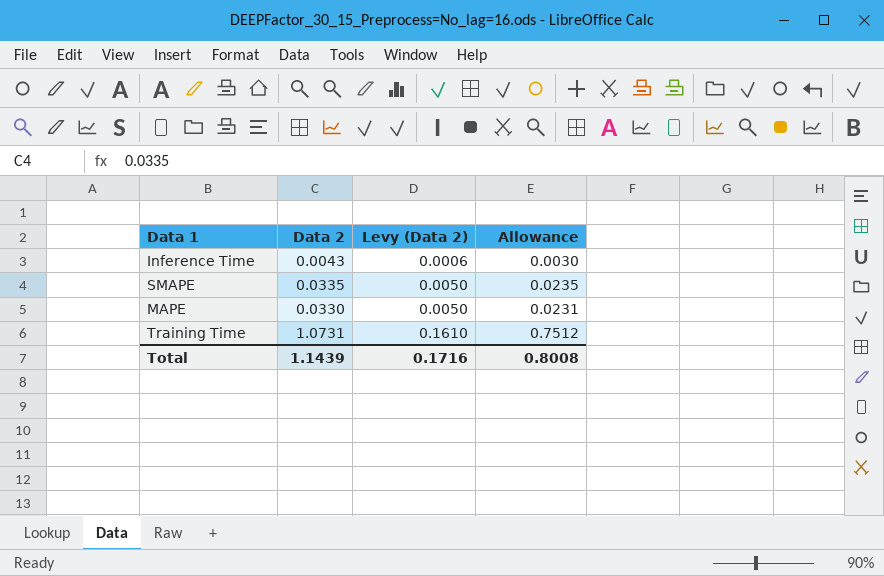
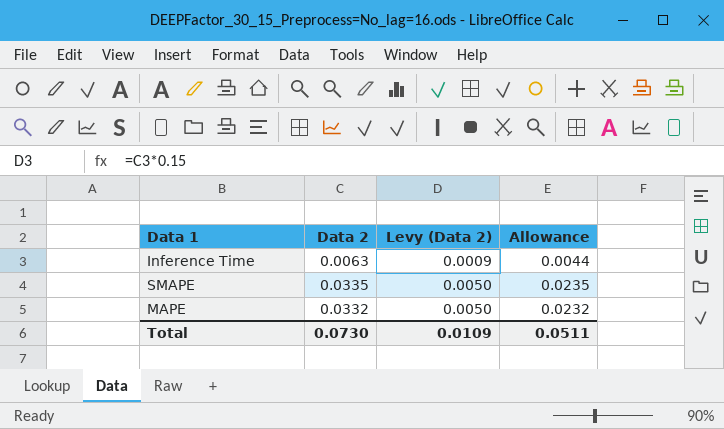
row Training Time: 1.0731 | 0.1610 | 0.7512 -> none
Inference Time | Data 2: 0.0043 -> 0.0063
Inference Time | Levy (Data 2): 0.0006 -> 0.0009
Inference Time | Allowance: 0.0030 -> 0.0044
MAPE | Data 2: 0.0330 -> 0.0332
MAPE | Allowance: 0.0231 -> 0.0232
Total | Data 2: 1.1439 -> 0.0730
Total | Levy (Data 2): 0.1716 -> 0.0109
Total | Allowance: 0.8008 -> 0.0511

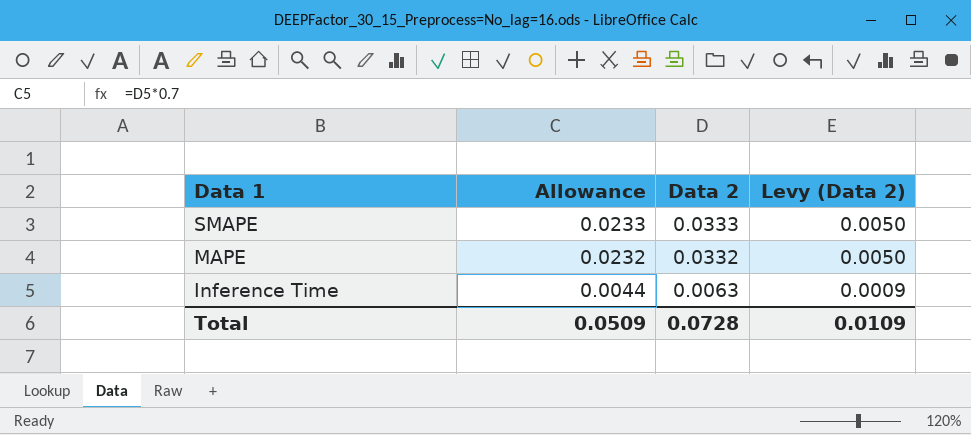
row order: Levy (Data 2) ascending -> Data 1 descending
column Allowance | position: 4 -> 2
SMAPE | Allowance: 0.0235 -> 0.0233
SMAPE | Data 2: 0.0335 -> 0.0333
Total | Allowance: 0.0511 -> 0.0509
Total | Data 2: 0.0730 -> 0.0728

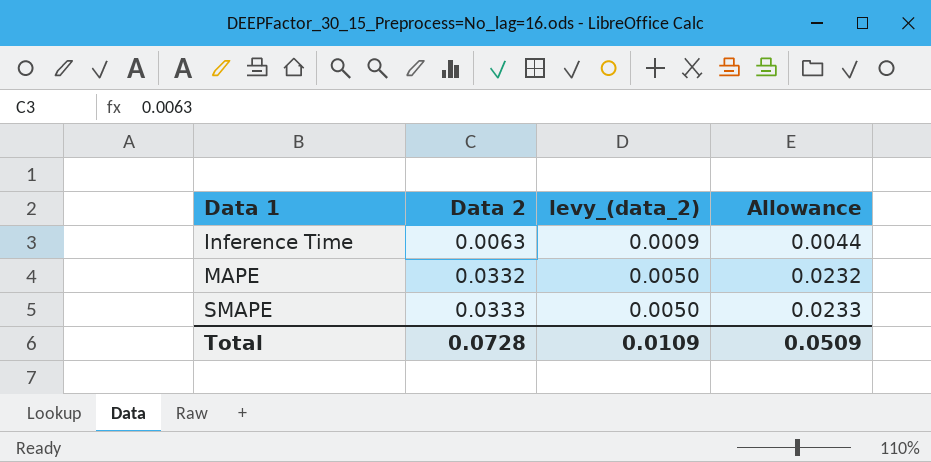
row order: Data 1 descending -> Data 1 ascending
column name: Levy (Data 2) -> levy_(data_2)
column Allowance | position: 2 -> 4

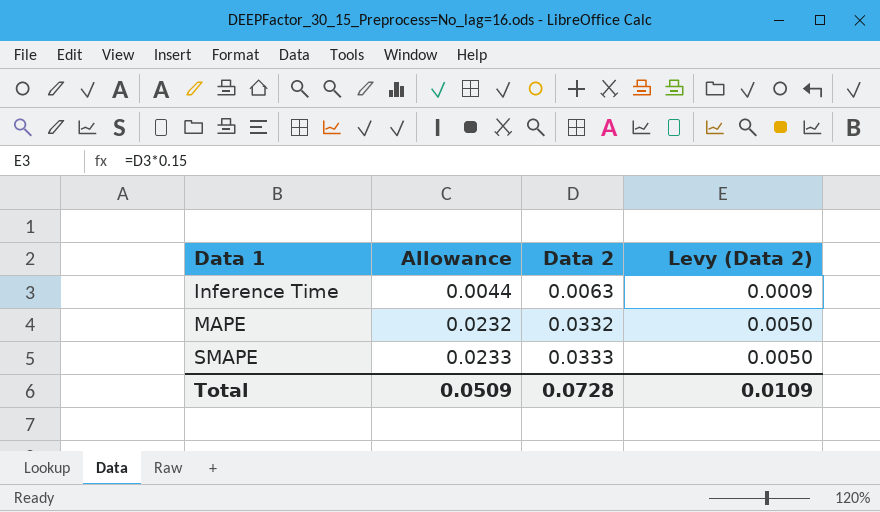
column Allowance | position: 4 -> 2
column name: levy_(data_2) -> Levy (Data 2)

